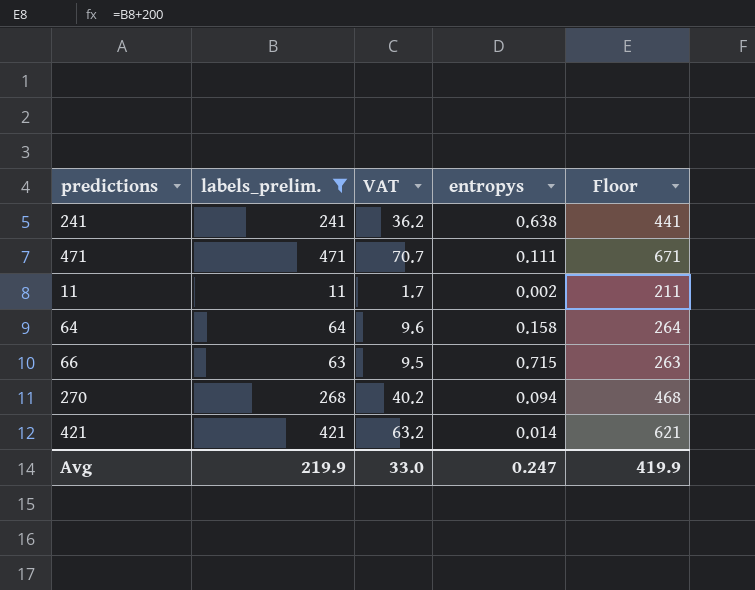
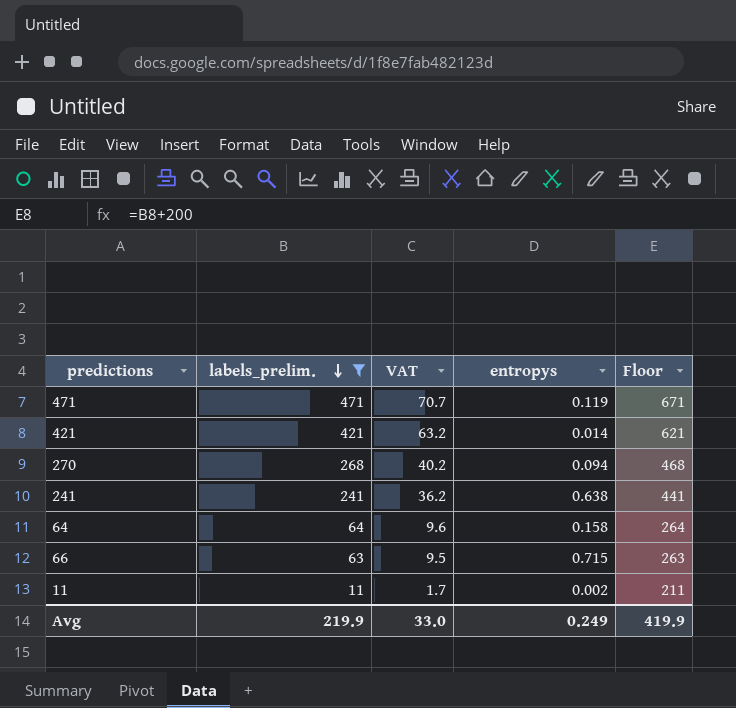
row order: none -> labels_prelim. descending
471 | entropys: 0.111 -> 0.119
Avg | entropys: 0.247 -> 0.249

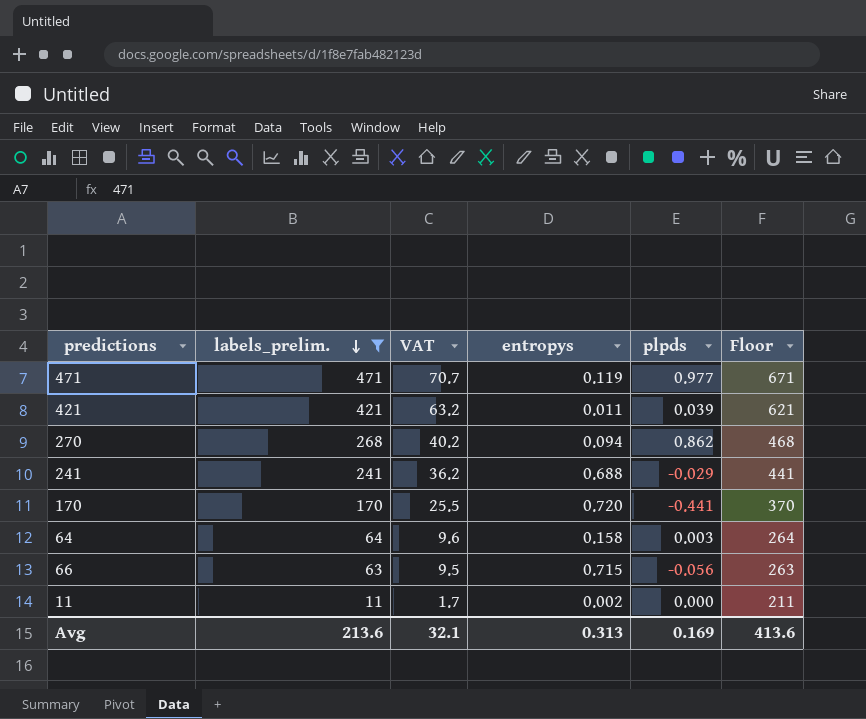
column plpds | position: none -> 5
421 | entropys: 0.014 -> 0.011
241 | entropys: 0.638 -> 0.688
row 170: none -> 170 | 25.5 | 0.720 | -0.441 | 370
Avg | labels_prelim.: 219.9 -> 213.6
Avg | VAT: 33.0 -> 32.1
Avg | entropys: 0.249 -> 0.313
Avg | Floor: 419.9 -> 413.6

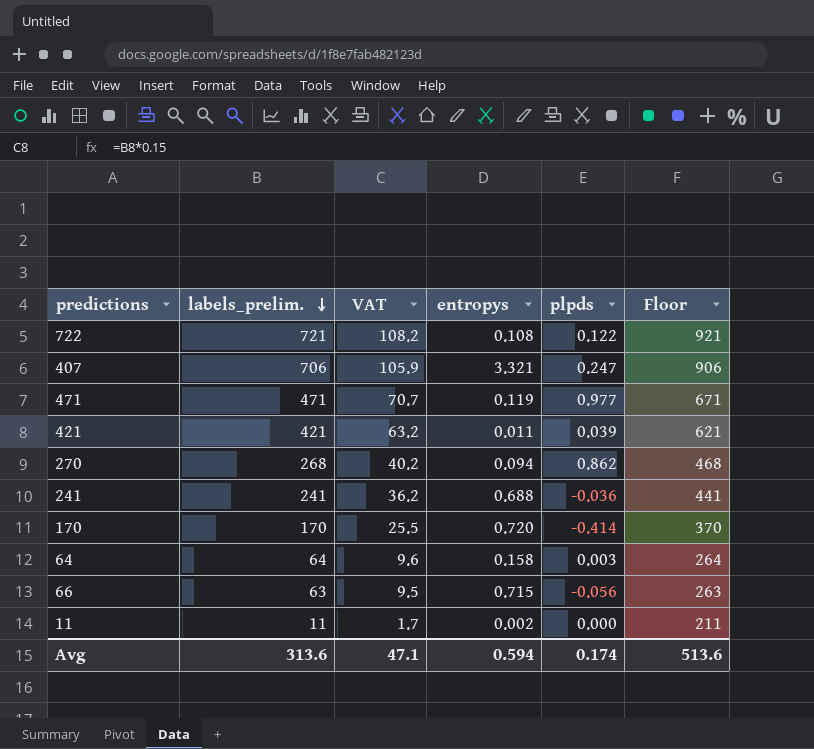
filter: labels_prelim. <= 471 -> none
241 | plpds: -0.029 -> -0.036
170 | plpds: -0.441 -> -0.414
Avg | labels_prelim.: 213.6 -> 313.6
Avg | VAT: 32.1 -> 47.1
Avg | entropys: 0.313 -> 0.594
Avg | plpds: 0.169 -> 0.174
Avg | Floor: 413.6 -> 513.6

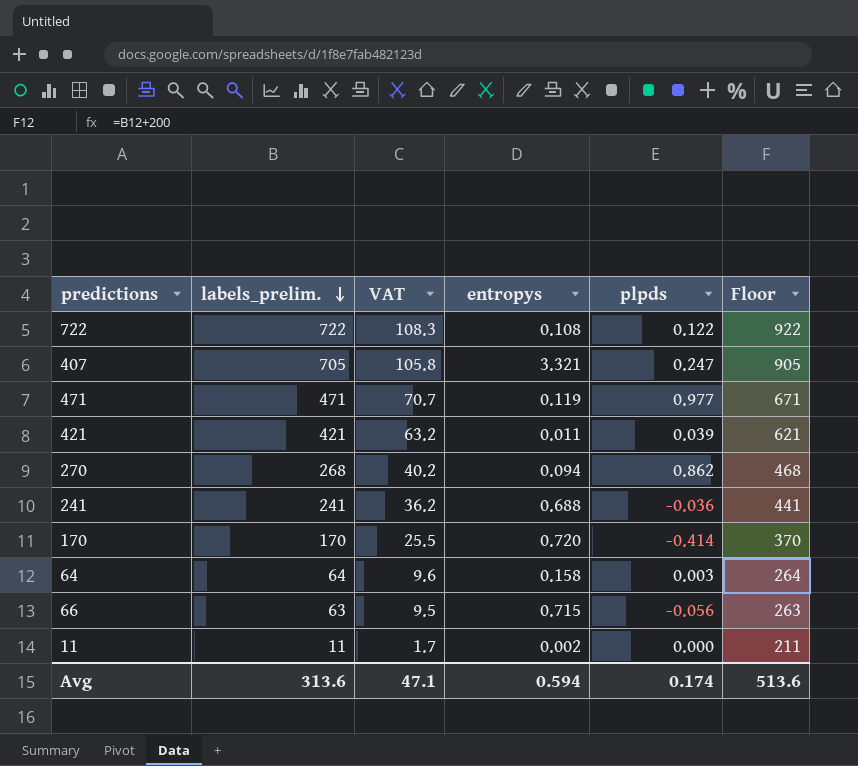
722 | labels_prelim.: 721 -> 722
722 | VAT: 108.2 -> 108.3
722 | Floor: 921 -> 922
407 | labels_prelim.: 706 -> 705
407 | VAT: 105.9 -> 105.8
407 | Floor: 906 -> 905

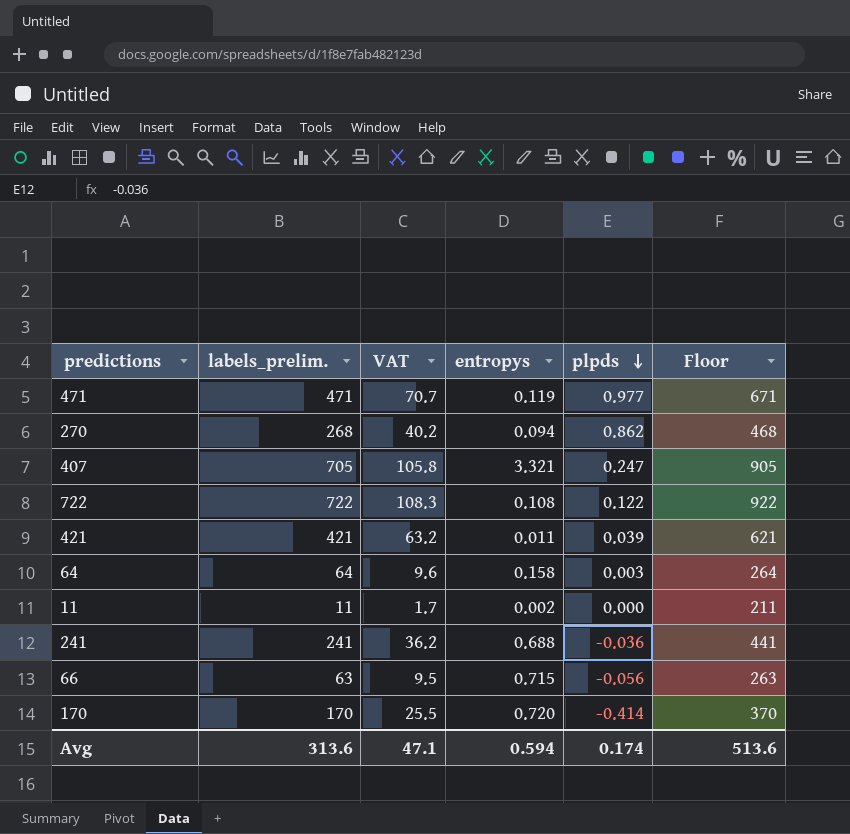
row order: labels_prelim. descending -> plpds descending

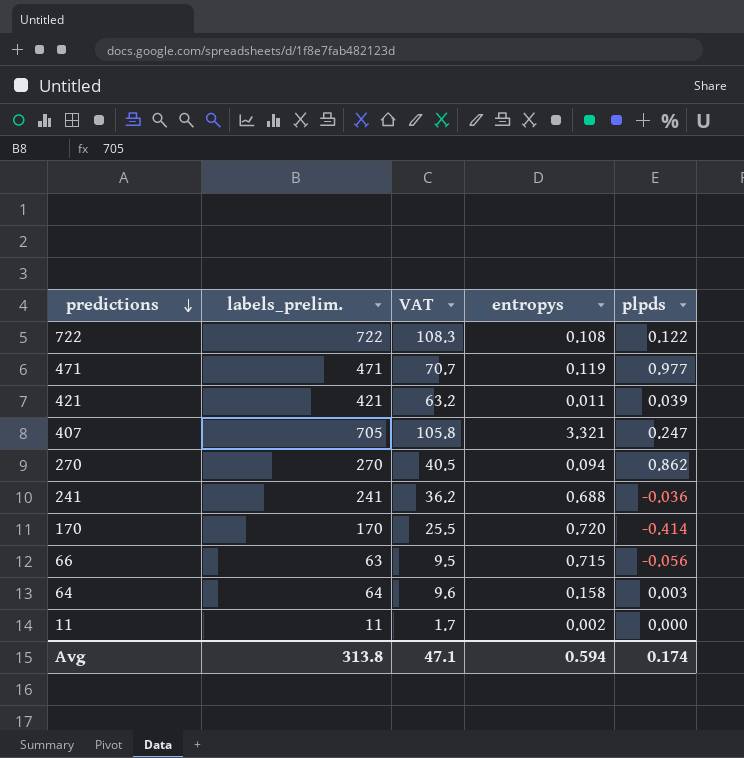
row order: plpds descending -> predictions descending
column Floor | formula: [labels_prelim.] + 200 -> none
270 | labels_prelim.: 268 -> 270
270 | VAT: 40.2 -> 40.5
Avg | labels_prelim.: 313.6 -> 313.8

